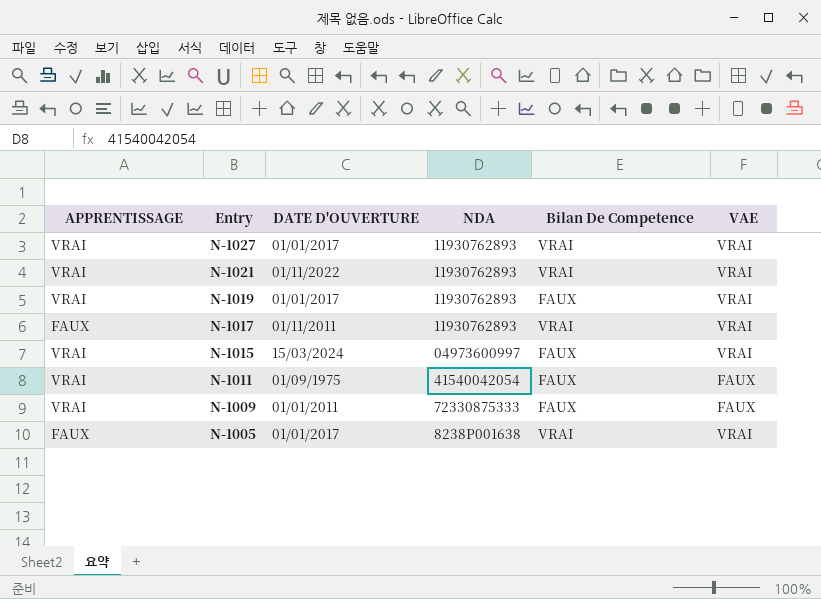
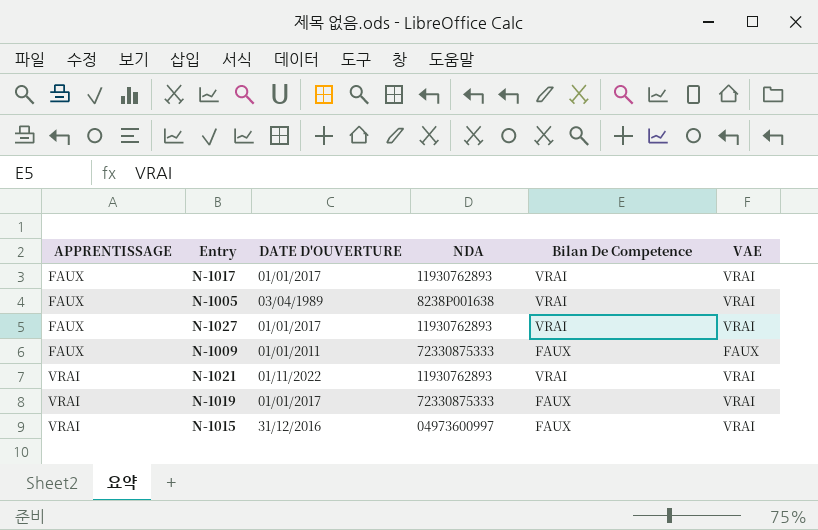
row order: Entry descending -> APPRENTISSAGE ascending
row N-1011: VRAI | 01/09/1975 | 41540042054 | FAUX | FAUX -> none
N-1017 | DATE D'OUVERTURE: 01/11/2011 -> 01/01/2017
N-1005 | DATE D'OUVERTURE: 01/01/2017 -> 03/04/1989
N-1027 | APPRENTISSAGE: VRAI -> FAUX
N-1009 | APPRENTISSAGE: VRAI -> FAUX
N-1019 | NDA: 11930762893 -> 72330875333
N-1015 | DATE D'OUVERTURE: 15/03/2024 -> 31/12/2016

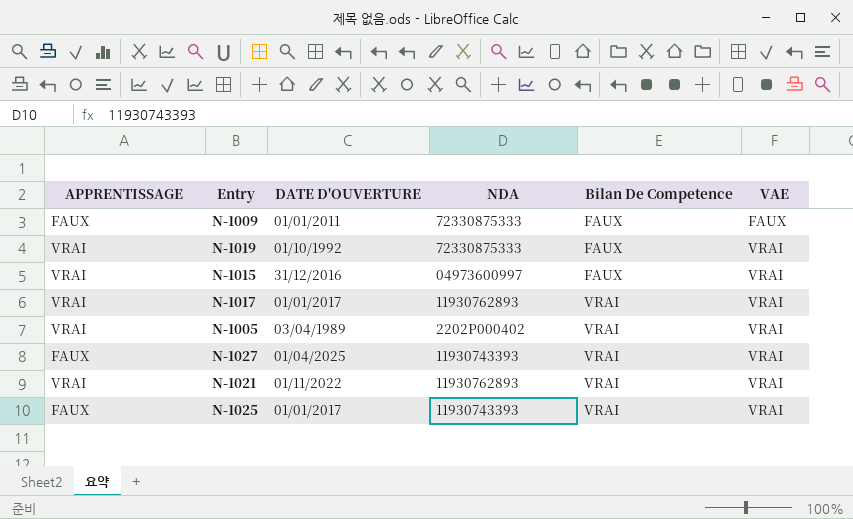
row order: APPRENTISSAGE ascending -> Bilan De Competence ascending
N-1019 | DATE D'OUVERTURE: 01/01/2017 -> 01/10/1992
N-1017 | APPRENTISSAGE: FAUX -> VRAI
N-1005 | APPRENTISSAGE: FAUX -> VRAI
N-1005 | NDA: 8238P001638 -> 2202P000402
N-1027 | DATE D'OUVERTURE: 01/01/2017 -> 01/04/2025
N-1027 | NDA: 11930762893 -> 11930743393
row N-1025: none -> FAUX | 01/01/2017 | 11930743393 | VRAI | VRAI

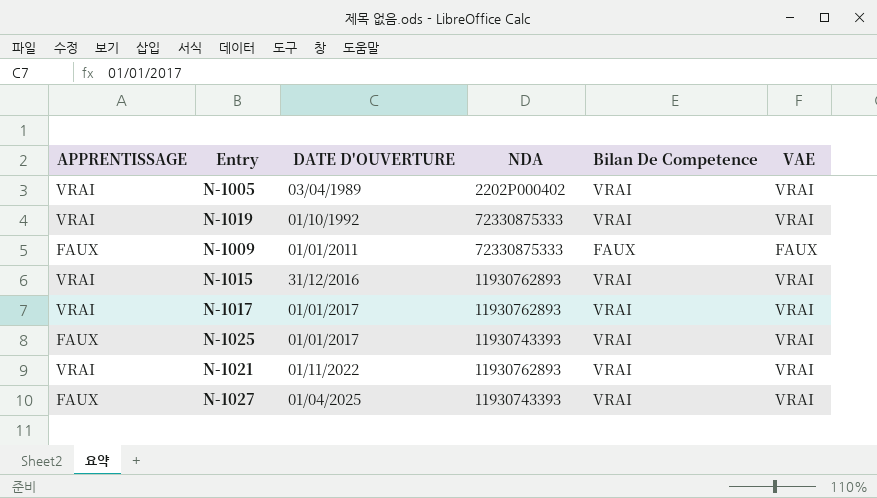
row order: Bilan De Competence ascending -> DATE D'OUVERTURE ascending
N-1019 | Bilan De Competence: FAUX -> VRAI
N-1015 | NDA: 04973600997 -> 11930762893
N-1015 | Bilan De Competence: FAUX -> VRAI

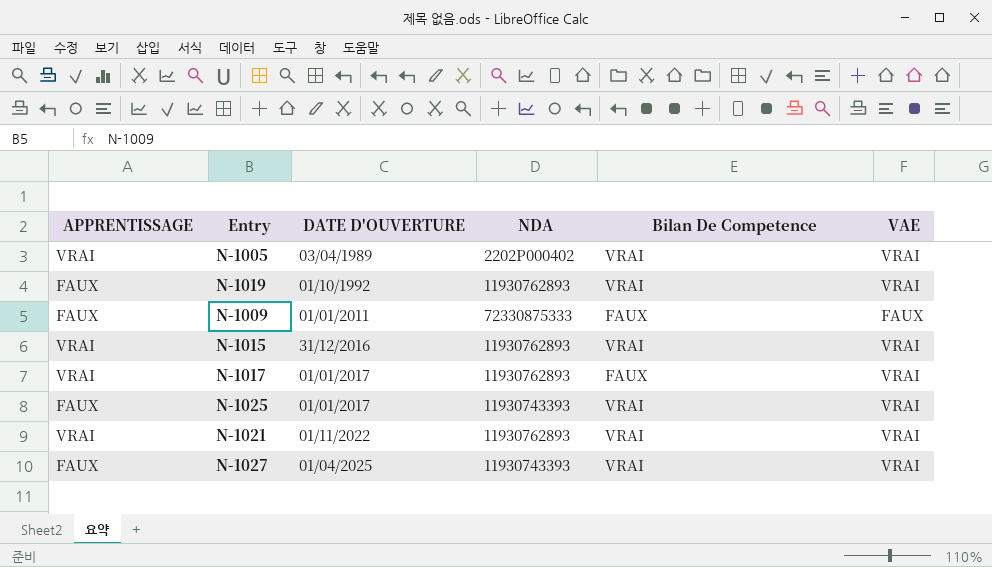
N-1019 | APPRENTISSAGE: VRAI -> FAUX
N-1019 | NDA: 72330875333 -> 11930762893
N-1017 | Bilan De Competence: VRAI -> FAUX

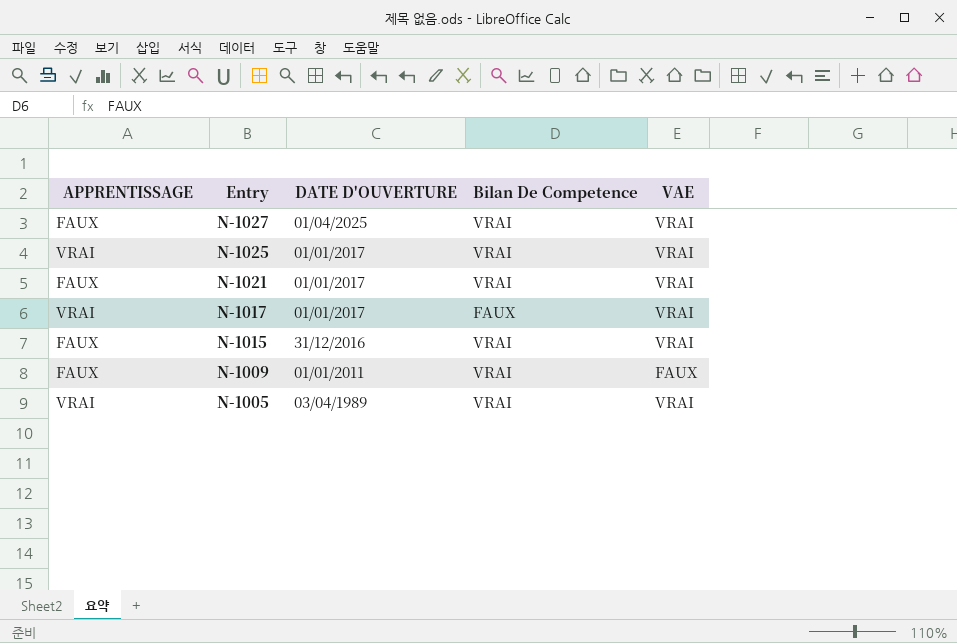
row order: DATE D'OUVERTURE ascending -> Entry descending
column NDA | position: 4 -> none
row N-1019: FAUX | 01/10/1992 | 11930762893 | VRAI | VRAI -> none
N-1025 | APPRENTISSAGE: FAUX -> VRAI
N-1021 | APPRENTISSAGE: VRAI -> FAUX
N-1021 | DATE D'OUVERTURE: 01/11/2022 -> 01/01/2017
N-1015 | APPRENTISSAGE: VRAI -> FAUX
N-1009 | Bilan De Competence: FAUX -> VRAI

